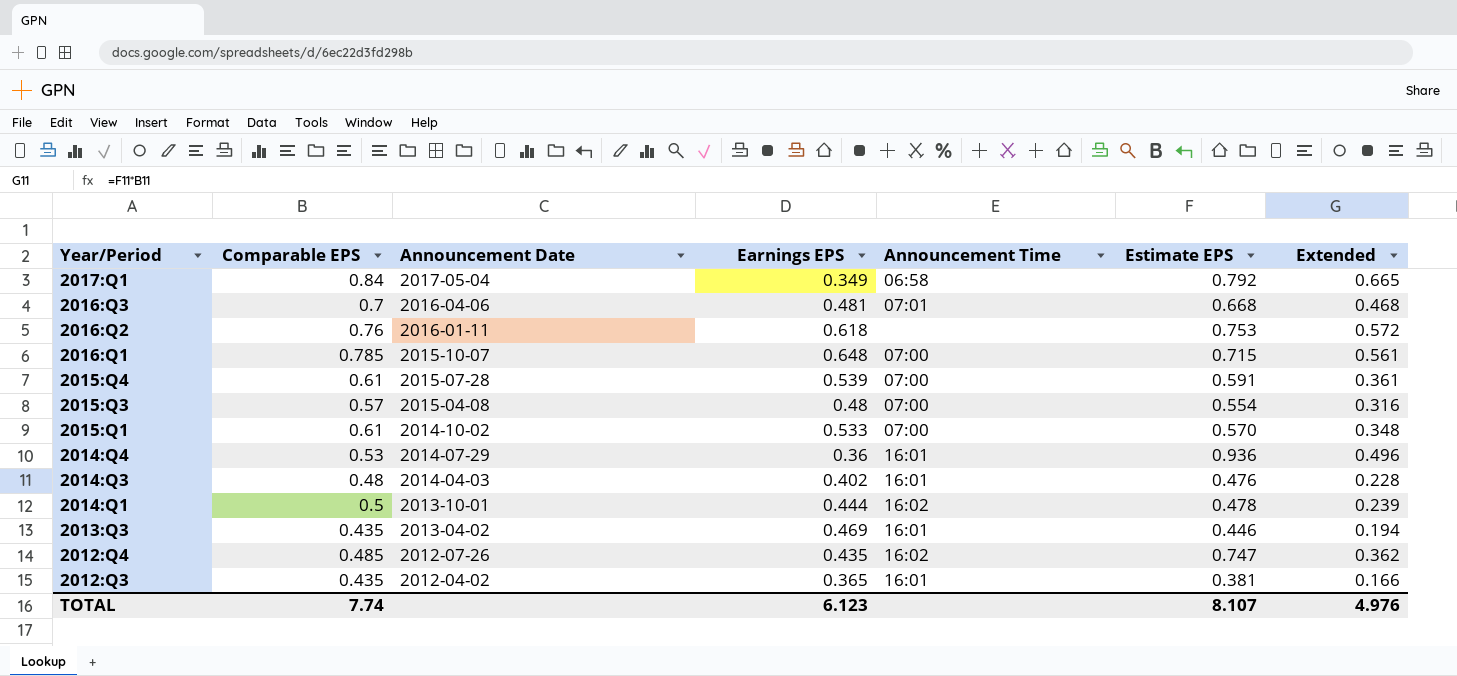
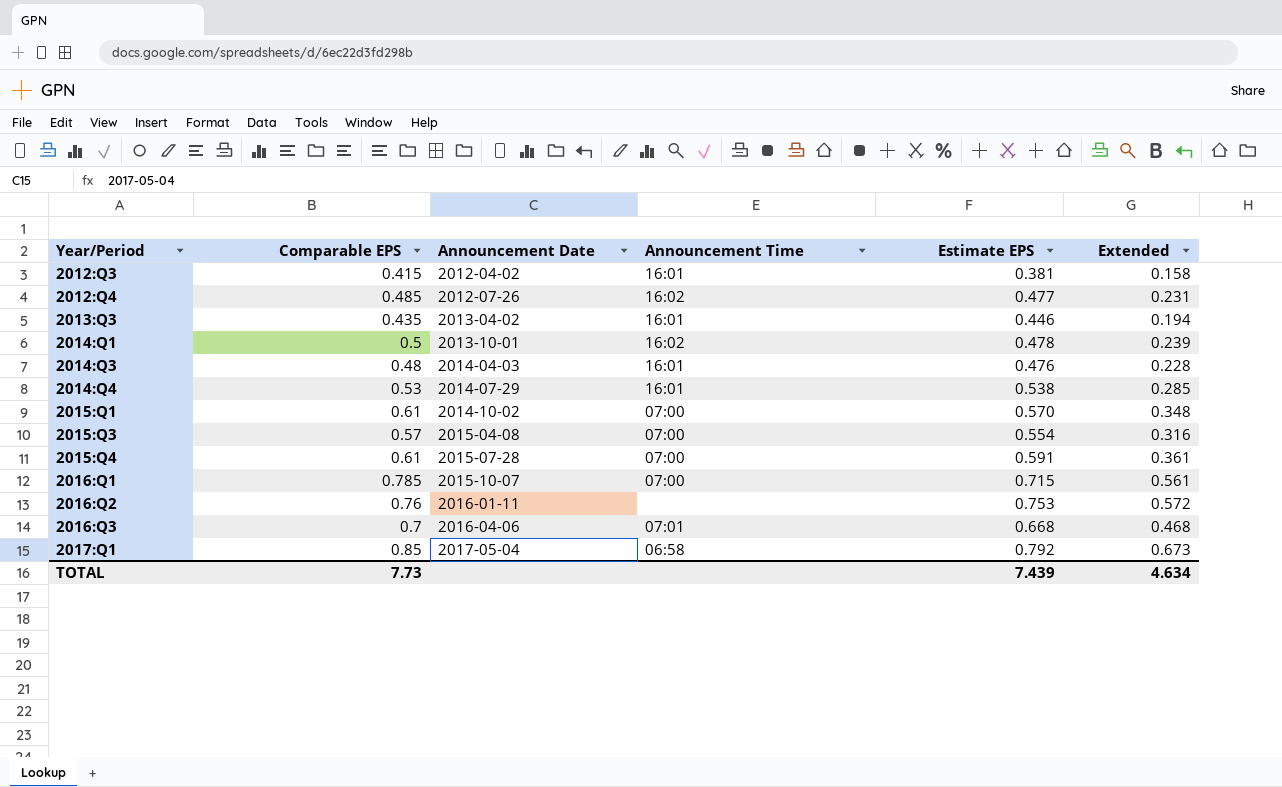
row order: Year/Period descending -> Year/Period ascending
column Earnings EPS | position: 4 -> none
2012:Q3 | Comparable EPS: 0.435 -> 0.415
2012:Q3 | Extended: 0.166 -> 0.158
2012:Q4 | Estimate EPS: 0.747 -> 0.477
2012:Q4 | Extended: 0.362 -> 0.231
2014:Q4 | Estimate EPS: 0.936 -> 0.538
2014:Q4 | Extended: 0.496 -> 0.285
2017:Q1 | Comparable EPS: 0.84 -> 0.85
2017:Q1 | Extended: 0.665 -> 0.673
TOTAL | Comparable EPS: 7.74 -> 7.73
TOTAL | Estimate EPS: 8.107 -> 7.439
TOTAL | Extended: 4.976 -> 4.634

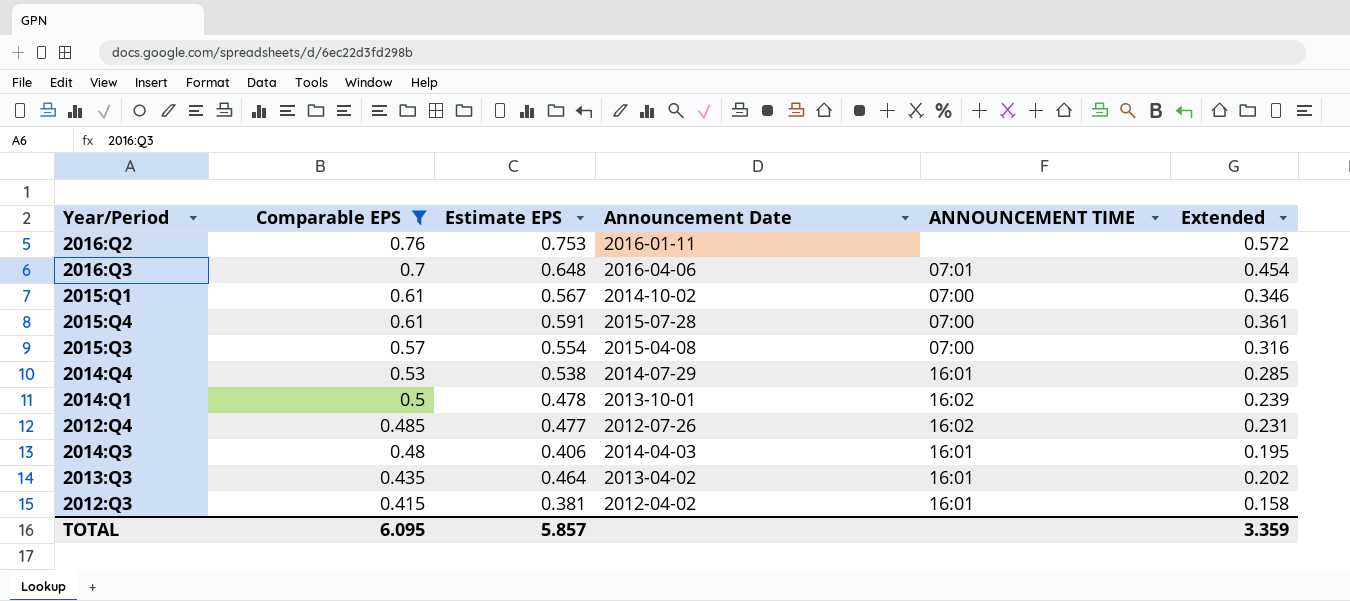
filter: none -> Comparable EPS <= 0.76
row order: Year/Period ascending -> Comparable EPS descending
column Estimate EPS | position: 5 -> 3
column name: Announcement Time -> ANNOUNCEMENT TIME
2016:Q3 | Estimate EPS: 0.668 -> 0.648
2016:Q3 | Extended: 0.468 -> 0.454
2015:Q1 | Estimate EPS: 0.570 -> 0.567
2015:Q1 | Extended: 0.348 -> 0.346
2014:Q3 | Estimate EPS: 0.476 -> 0.406
2014:Q3 | Extended: 0.228 -> 0.195
2013:Q3 | Estimate EPS: 0.446 -> 0.464
2013:Q3 | Extended: 0.194 -> 0.202
TOTAL | Comparable EPS: 7.73 -> 6.095
TOTAL | Estimate EPS: 7.439 -> 5.857
TOTAL | Extended: 4.634 -> 3.359

